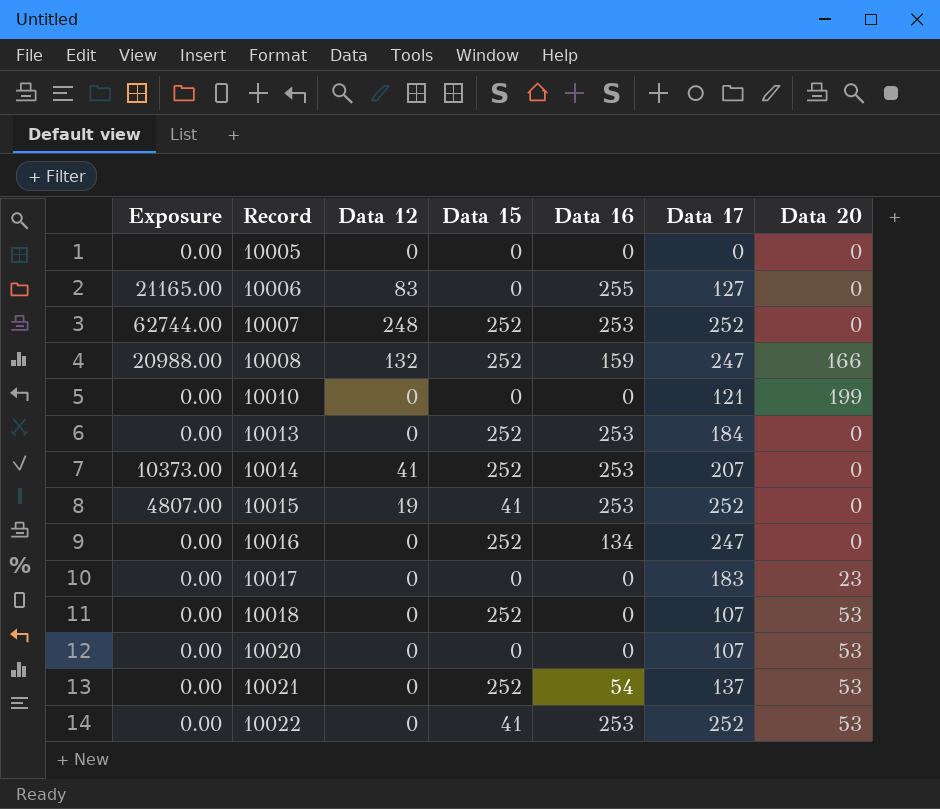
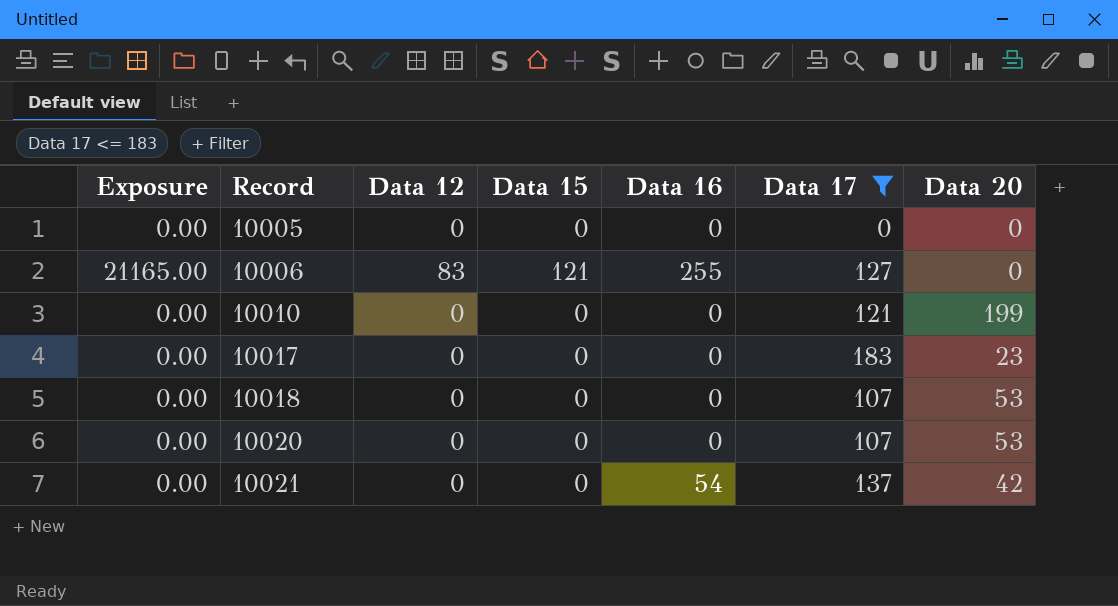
filter: none -> Data 17 <= 183
10006 | Data 15: 0 -> 121
10018 | Data 15: 252 -> 0
10021 | Data 15: 252 -> 0
10021 | Data 20: 53 -> 42

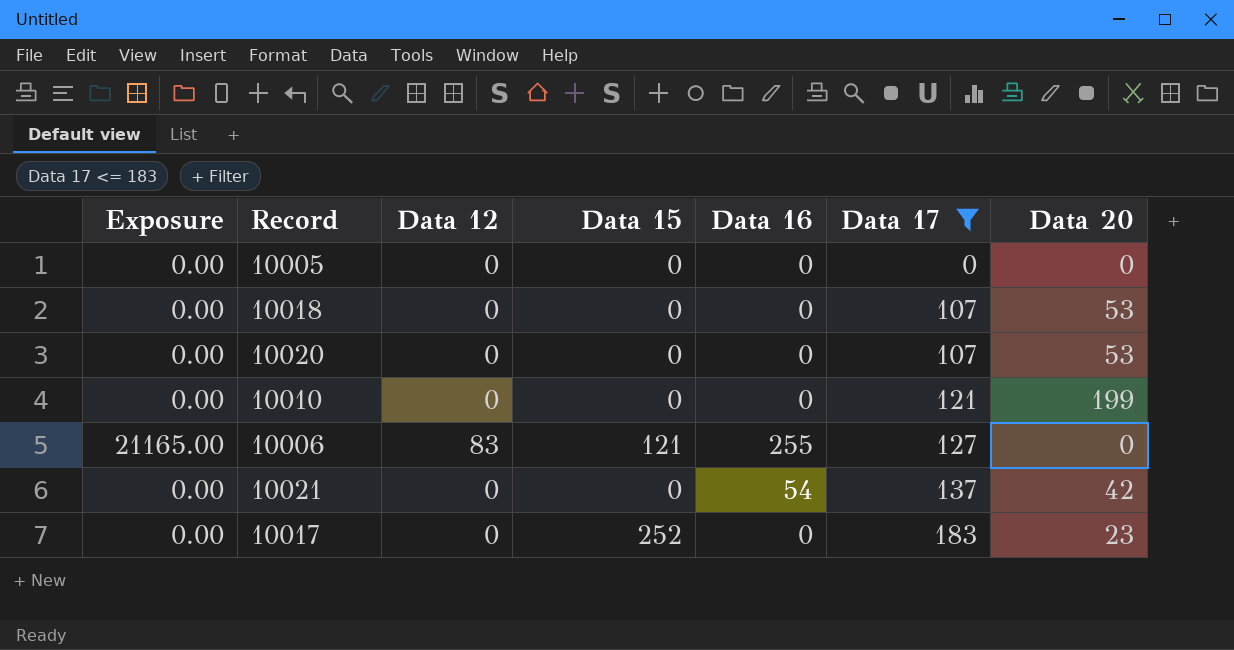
row order: Record ascending -> Data 17 ascending
10017 | Data 15: 0 -> 252

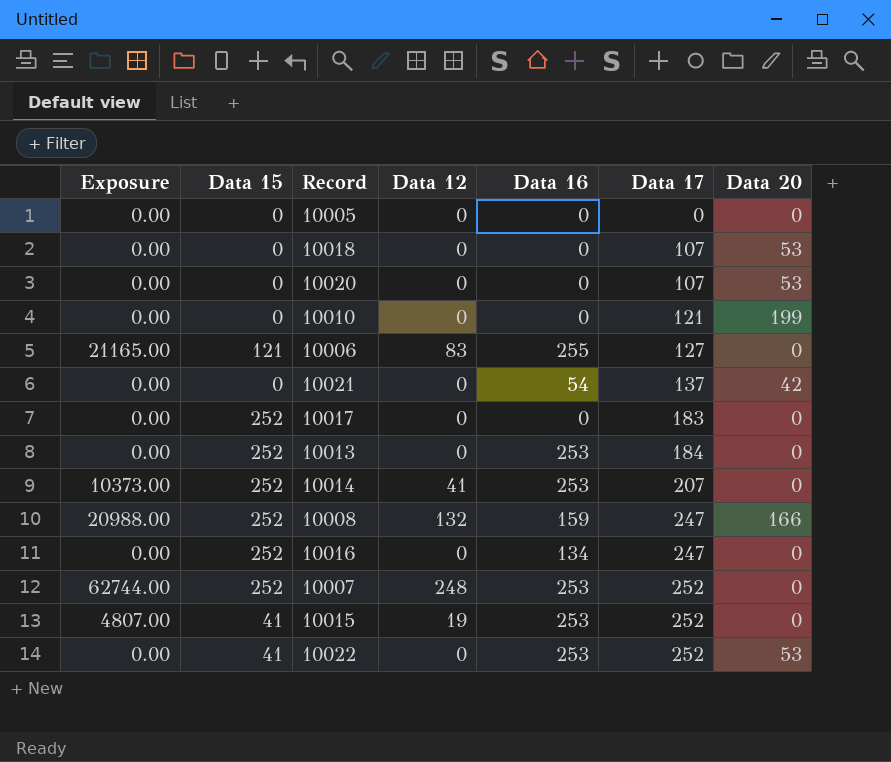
filter: Data 17 <= 183 -> none
column Data 15 | position: 4 -> 2
10017 | Data 20: 23 -> 0

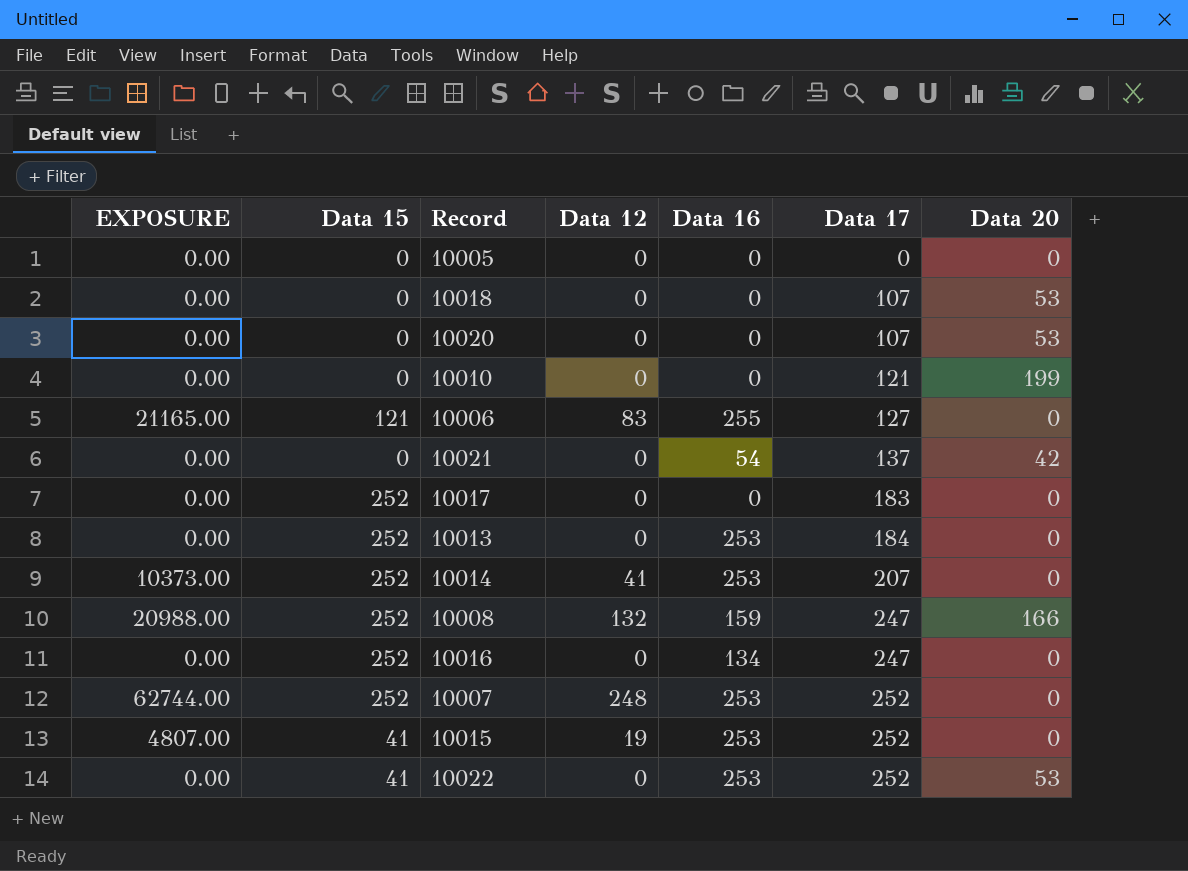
column name: Exposure -> EXPOSURE

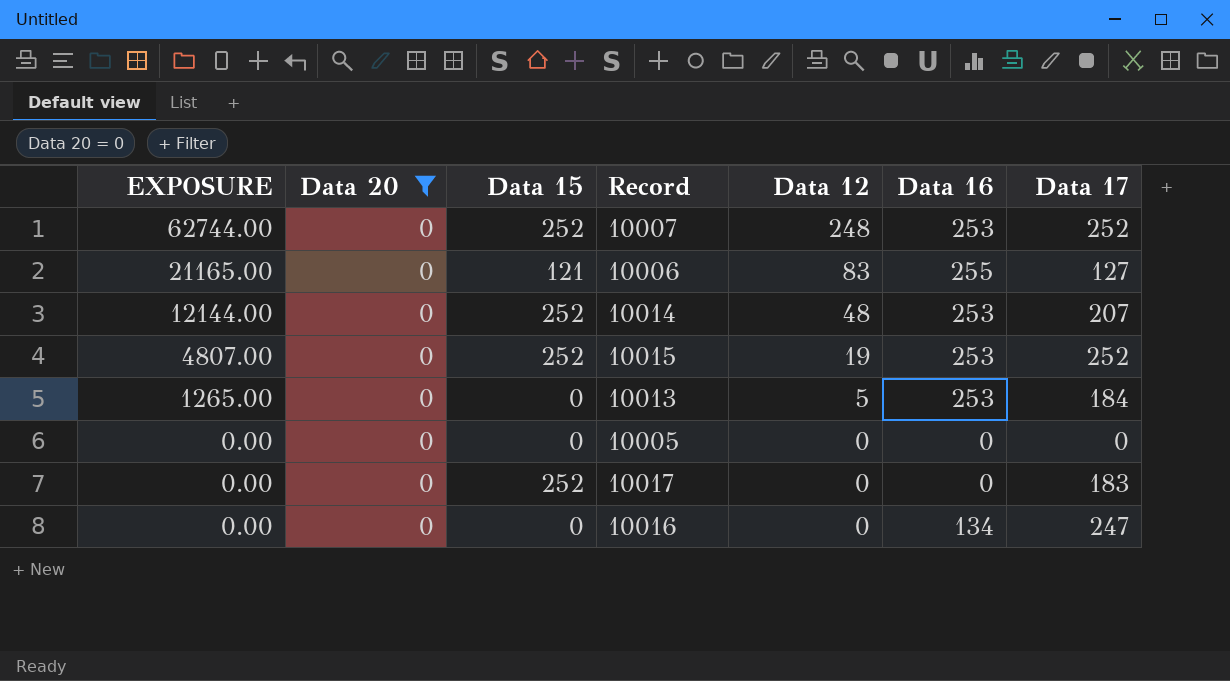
filter: none -> Data 20 = 0
row order: Data 17 ascending -> EXPOSURE descending
column Data 20 | position: 7 -> 2
10014 | EXPOSURE: 10373.00 -> 12144.00
10014 | Data 12: 41 -> 48
10015 | Data 15: 41 -> 252
10013 | EXPOSURE: 0.00 -> 1265.00
10013 | Data 15: 252 -> 0
10013 | Data 12: 0 -> 5
10016 | Data 15: 252 -> 0

